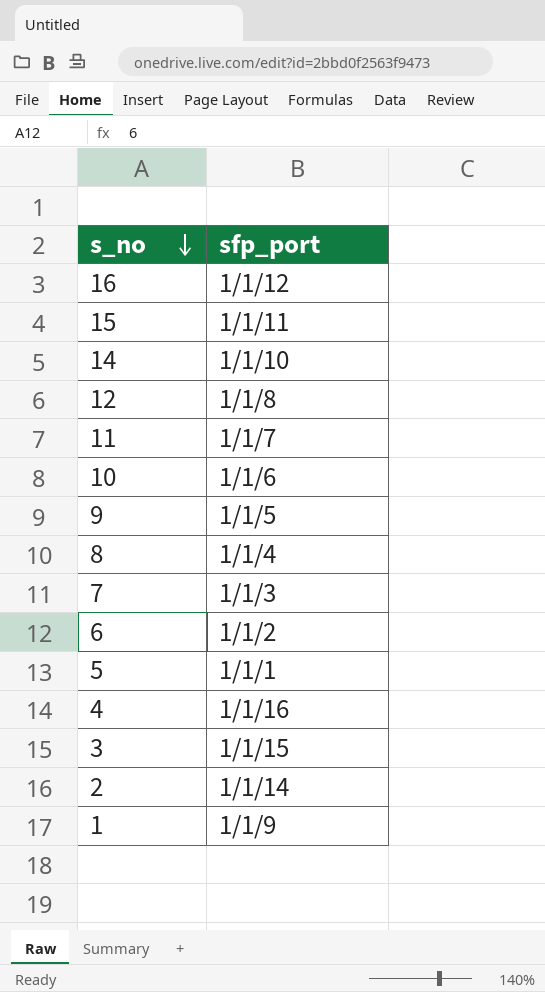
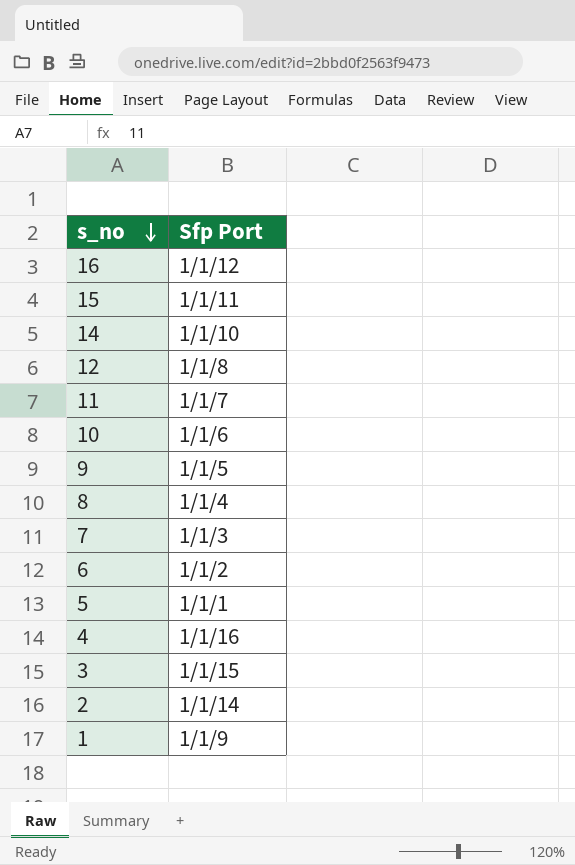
column name: sfp_port -> Sfp Port

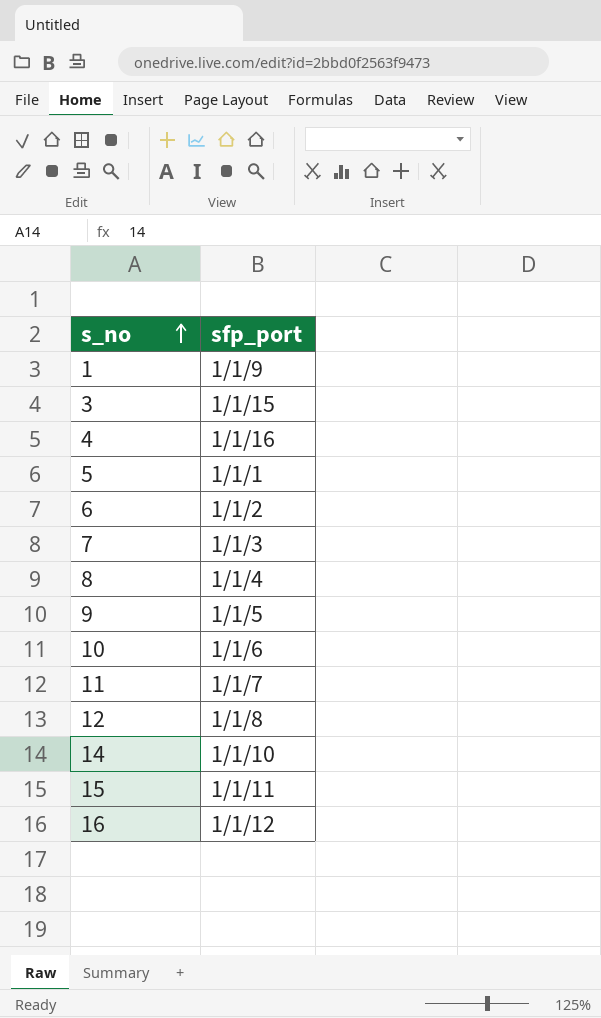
row order: s_no descending -> s_no ascending
column name: Sfp Port -> sfp_port
row 2: 1/1/14 -> none

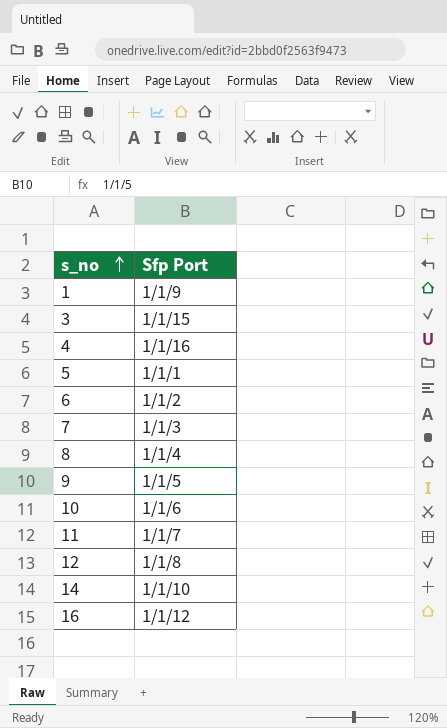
column name: sfp_port -> Sfp Port
row 15: 1/1/11 -> none

